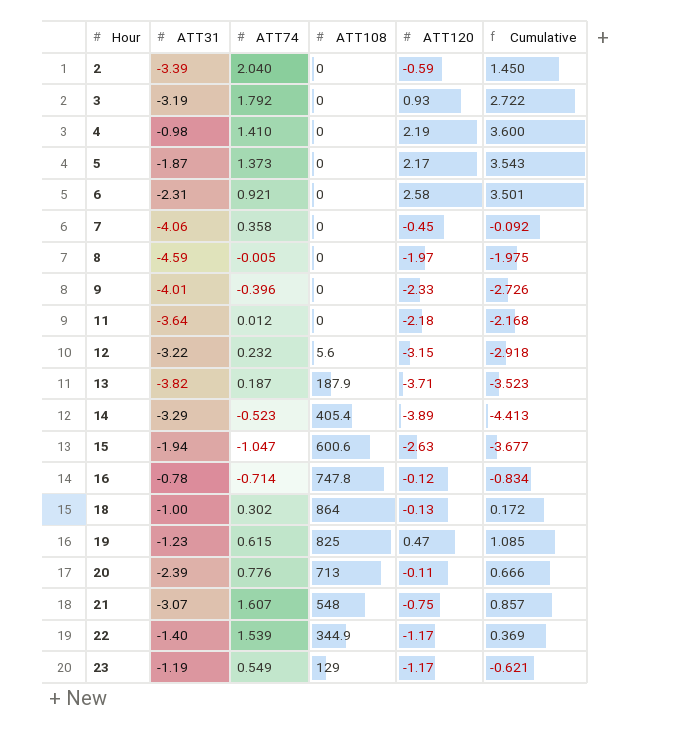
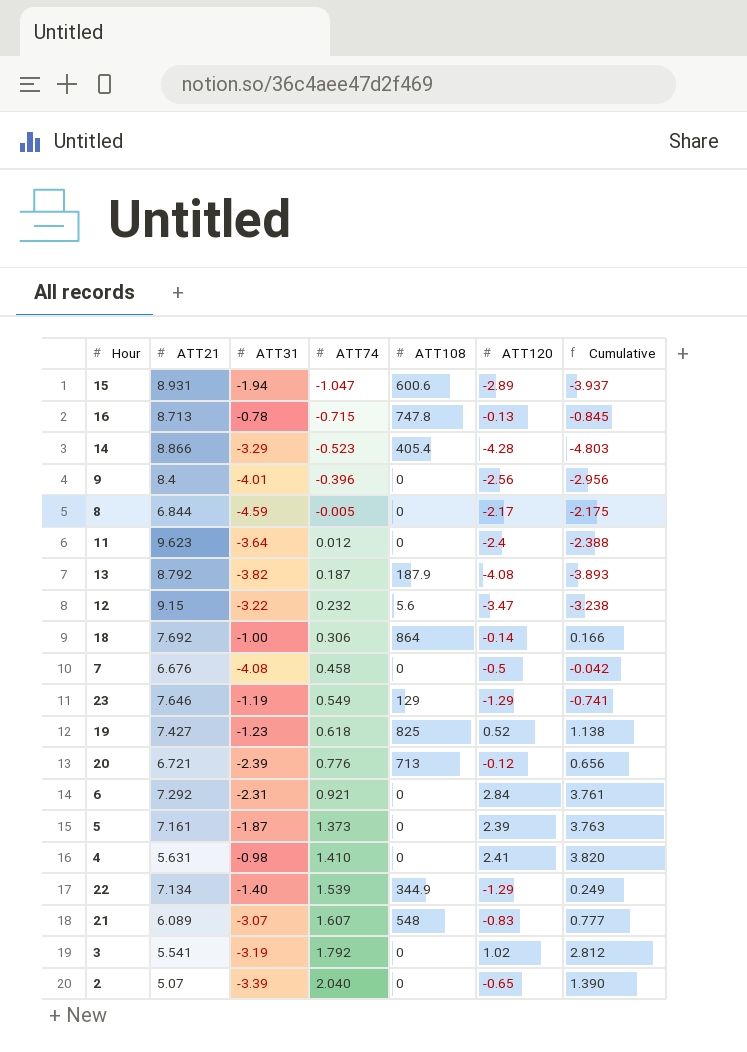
row order: Hour ascending -> ATT74 ascending
column ATT21 | position: none -> 2
15 | ATT120: -2.63 -> -2.89
15 | Cumulative: -3.677 -> -3.937
16 | ATT74: -0.714 -> -0.715
16 | ATT120: -0.12 -> -0.13
16 | Cumulative: -0.834 -> -0.845
14 | ATT120: -3.89 -> -4.28
14 | Cumulative: -4.413 -> -4.803
9 | ATT120: -2.33 -> -2.56
9 | Cumulative: -2.726 -> -2.956
8 | ATT120: -1.97 -> -2.17
8 | Cumulative: -1.975 -> -2.175
11 | ATT120: -2.18 -> -2.4
11 | Cumulative: -2.168 -> -2.388
13 | ATT120: -3.71 -> -4.08
13 | Cumulative: -3.523 -> -3.893
12 | ATT120: -3.15 -> -3.47
12 | Cumulative: -2.918 -> -3.238
18 | ATT74: 0.302 -> 0.306
18 | ATT120: -0.13 -> -0.14
18 | Cumulative: 0.172 -> 0.166
7 | ATT31: -4.06 -> -4.08
7 | ATT74: 0.358 -> 0.458
7 | ATT120: -0.45 -> -0.5
7 | Cumulative: -0.092 -> -0.042
23 | ATT120: -1.17 -> -1.29
23 | Cumulative: -0.621 -> -0.741
19 | ATT74: 0.615 -> 0.618
19 | ATT120: 0.47 -> 0.52
19 | Cumulative: 1.085 -> 1.138
20 | ATT120: -0.11 -> -0.12
20 | Cumulative: 0.666 -> 0.656
6 | ATT120: 2.58 -> 2.84
6 | Cumulative: 3.501 -> 3.761
5 | ATT120: 2.17 -> 2.39
5 | Cumulative: 3.543 -> 3.763
4 | ATT120: 2.19 -> 2.41
4 | Cumulative: 3.600 -> 3.820
22 | ATT120: -1.17 -> -1.29
22 | Cumulative: 0.369 -> 0.249
21 | ATT120: -0.75 -> -0.83
21 | Cumulative: 0.857 -> 0.777
3 | ATT120: 0.93 -> 1.02
3 | Cumulative: 2.722 -> 2.812
2 | ATT120: -0.59 -> -0.65
2 | Cumulative: 1.450 -> 1.390

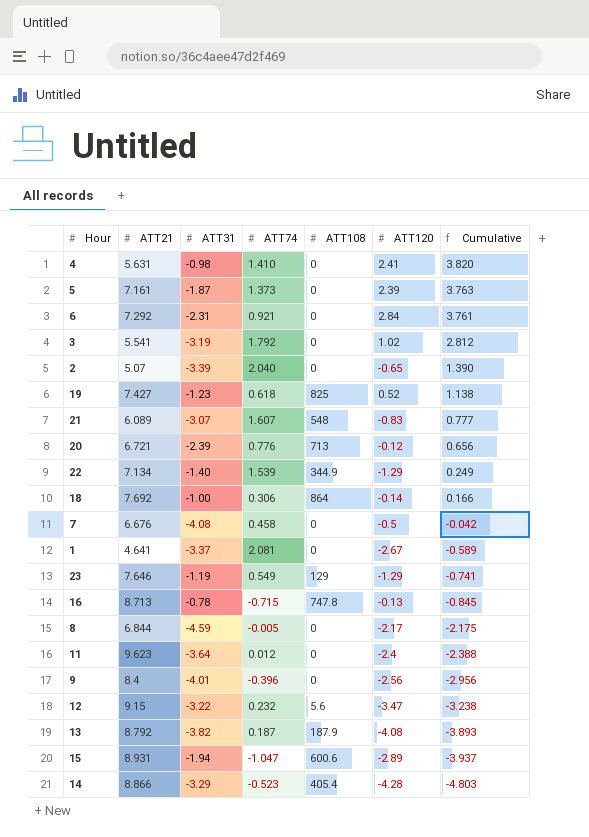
row order: ATT74 ascending -> Cumulative descending
row 1: none -> 4.641 | -3.37 | 2.081 | 0 | -2.67 | -0.589

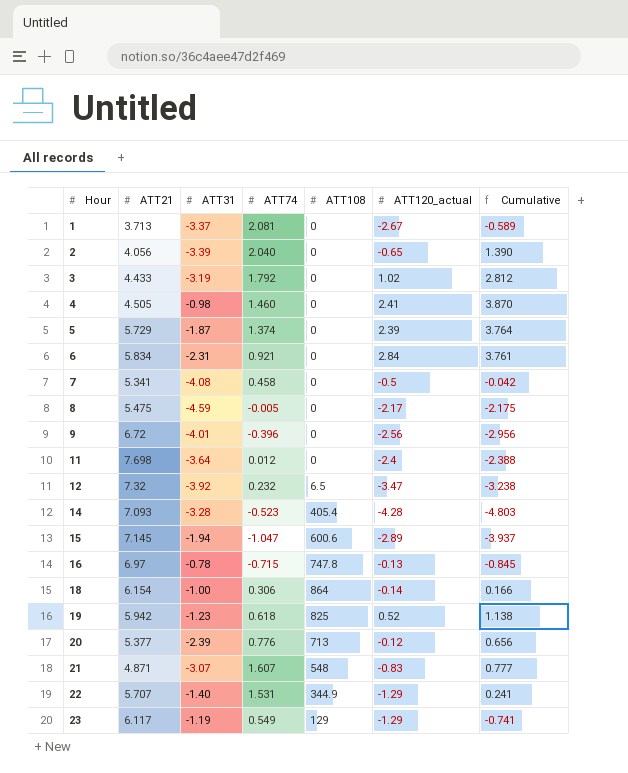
row order: Cumulative descending -> Hour ascending
column name: ATT120 -> ATT120_actual
row 13: 8.792 | -3.82 | 0.187 | 187.9 | -4.08 | -3.893 -> none
1 | ATT21: 4.641 -> 3.713
2 | ATT21: 5.07 -> 4.056
3 | ATT21: 5.541 -> 4.433
4 | ATT21: 5.631 -> 4.505
4 | ATT74: 1.410 -> 1.460
4 | Cumulative: 3.820 -> 3.870
5 | ATT21: 7.161 -> 5.729
5 | ATT74: 1.373 -> 1.374
5 | Cumulative: 3.763 -> 3.764
6 | ATT21: 7.292 -> 5.834
7 | ATT21: 6.676 -> 5.341
8 | ATT21: 6.844 -> 5.475
9 | ATT21: 8.4 -> 6.72
11 | ATT21: 9.623 -> 7.698
12 | ATT21: 9.15 -> 7.32
12 | ATT31: -3.22 -> -3.92
12 | ATT108: 5.6 -> 6.5
14 | ATT21: 8.866 -> 7.093
14 | ATT31: -3.29 -> -3.28
15 | ATT21: 8.931 -> 7.145
16 | ATT21: 8.713 -> 6.97
18 | ATT21: 7.692 -> 6.154
19 | ATT21: 7.427 -> 5.942
20 | ATT21: 6.721 -> 5.377
21 | ATT21: 6.089 -> 4.871
22 | ATT21: 7.134 -> 5.707
22 | ATT74: 1.539 -> 1.531
22 | Cumulative: 0.249 -> 0.241
23 | ATT21: 7.646 -> 6.117

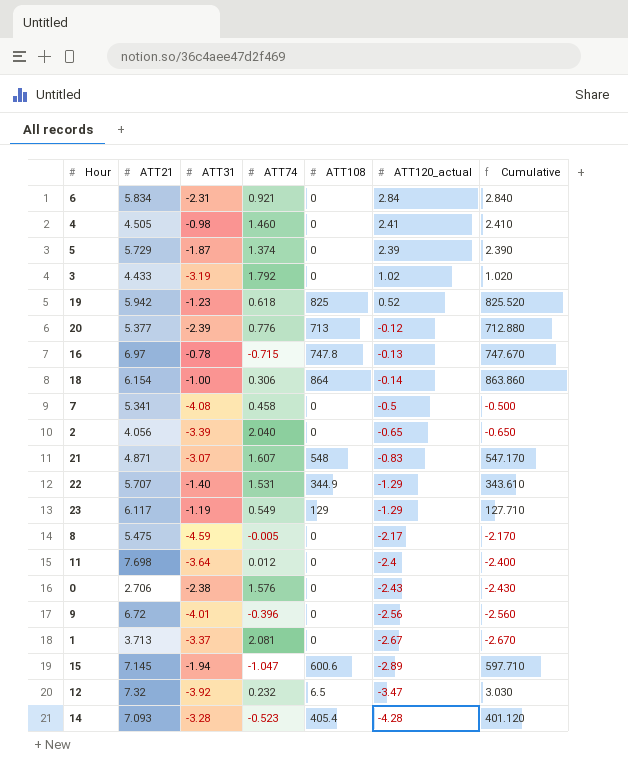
row order: Hour ascending -> ATT120_actual descending
column Cumulative | formula: [ATT74] + [ATT120_actual] -> [ATT108] + [ATT120_actual]
row 0: none -> 2.706 | -2.38 | 1.576 | 0 | -2.43 | -2.430

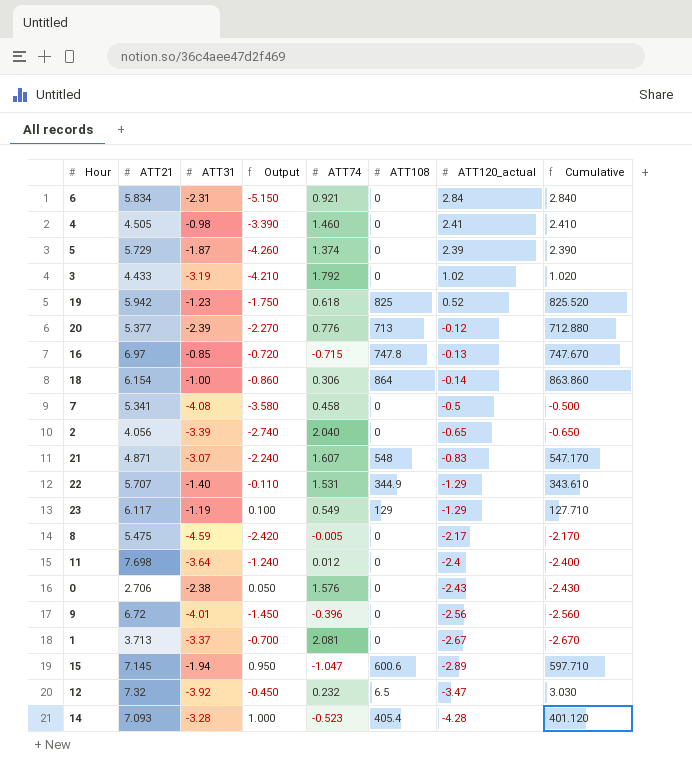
column Output | formula: none -> [ATT31] - [ATT120_actual]
16 | ATT31: -0.78 -> -0.85

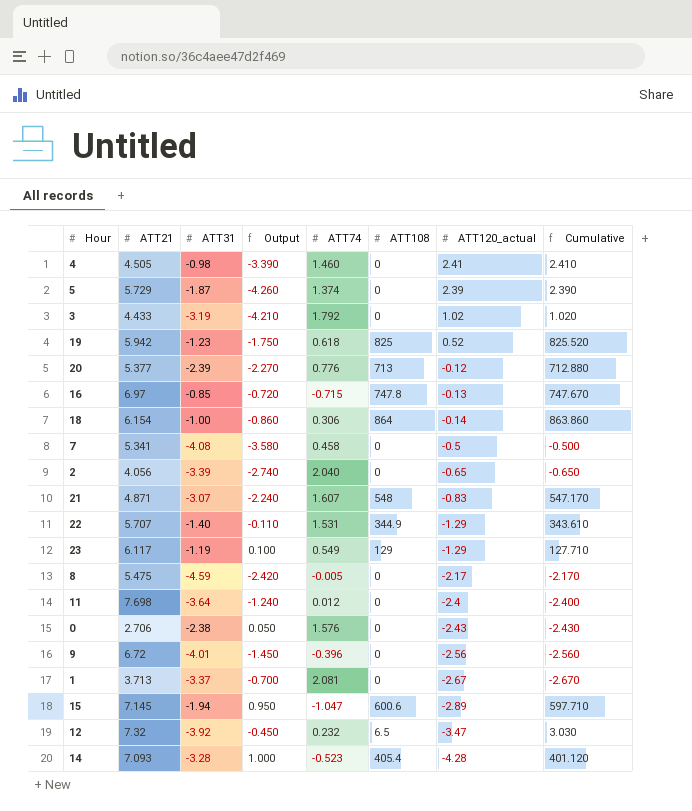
row 6: 5.834 | -2.31 | -5.150 | 0.921 | 0 | 2.84 | 2.840 -> none

